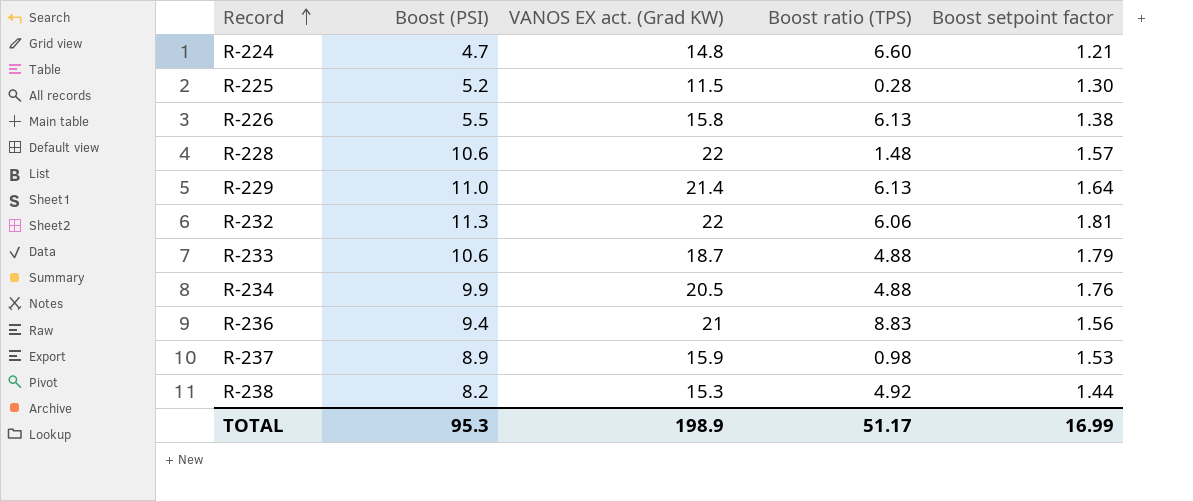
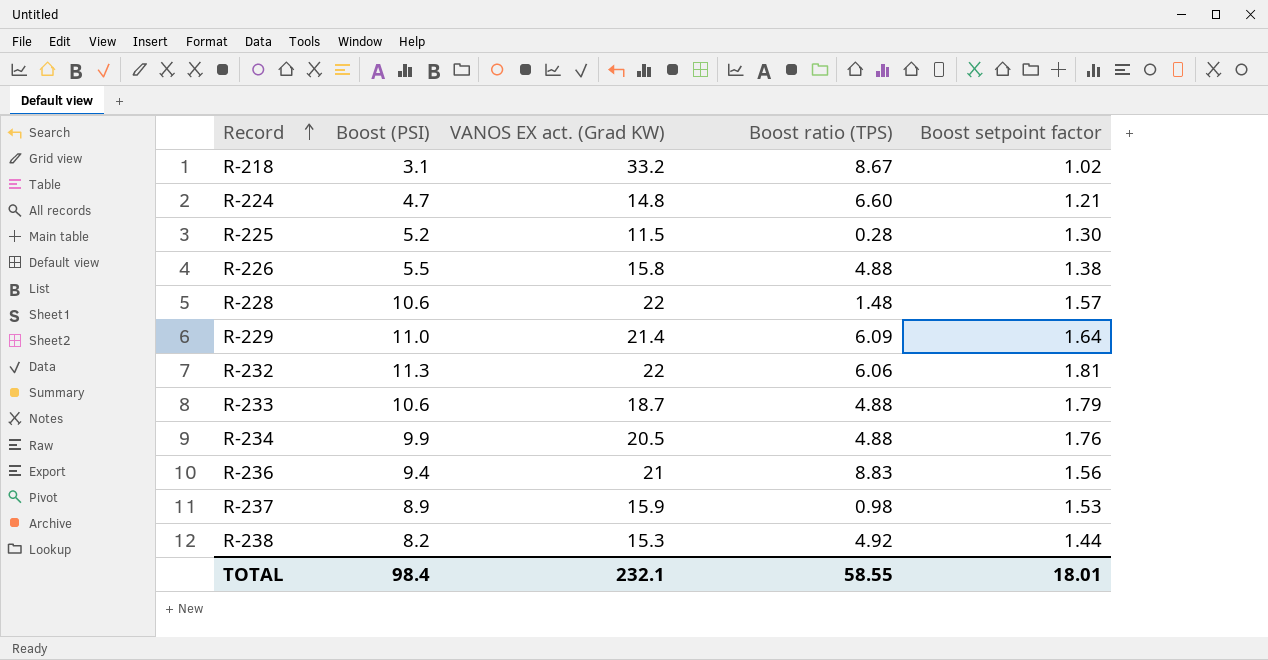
row R-218: none -> 3.1 | 33.2 | 8.67 | 1.02
R-226 | Boost ratio (TPS): 6.13 -> 4.88
R-229 | Boost ratio (TPS): 6.13 -> 6.09
TOTAL | Boost (PSI): 95.3 -> 98.4
TOTAL | VANOS EX act. (Grad KW): 198.9 -> 232.1
TOTAL | Boost ratio (TPS): 51.17 -> 58.55
TOTAL | Boost setpoint factor: 16.99 -> 18.01

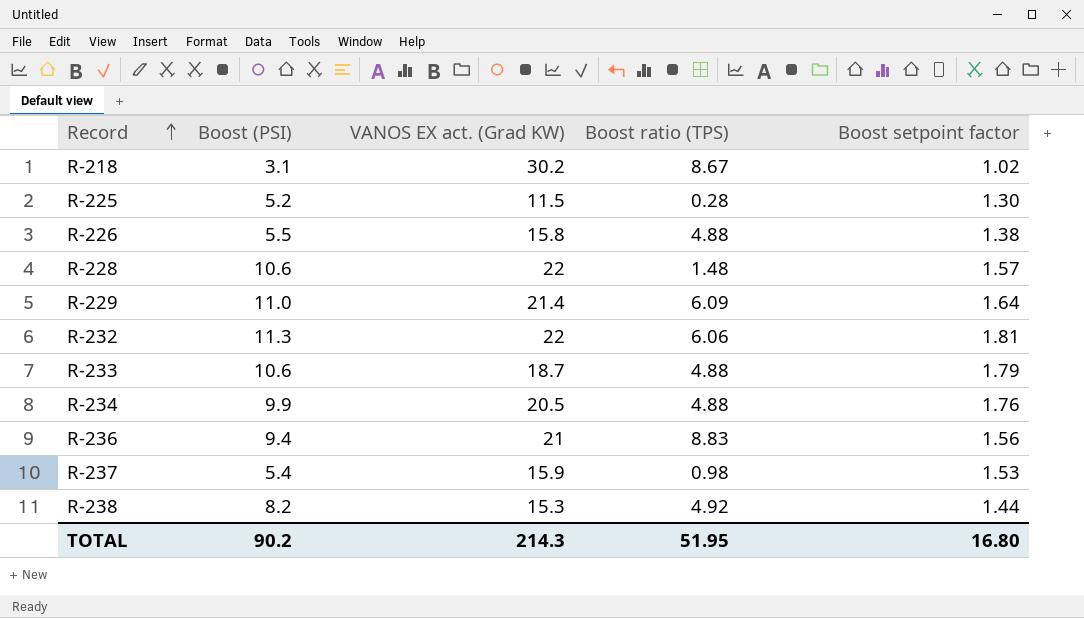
row R-224: 4.7 | 14.8 | 6.60 | 1.21 -> none
R-218 | VANOS EX act. (Grad KW): 33.2 -> 30.2
R-237 | Boost (PSI): 8.9 -> 5.4
TOTAL | Boost (PSI): 98.4 -> 90.2
TOTAL | VANOS EX act. (Grad KW): 232.1 -> 214.3
TOTAL | Boost ratio (TPS): 58.55 -> 51.95
TOTAL | Boost setpoint factor: 18.01 -> 16.80

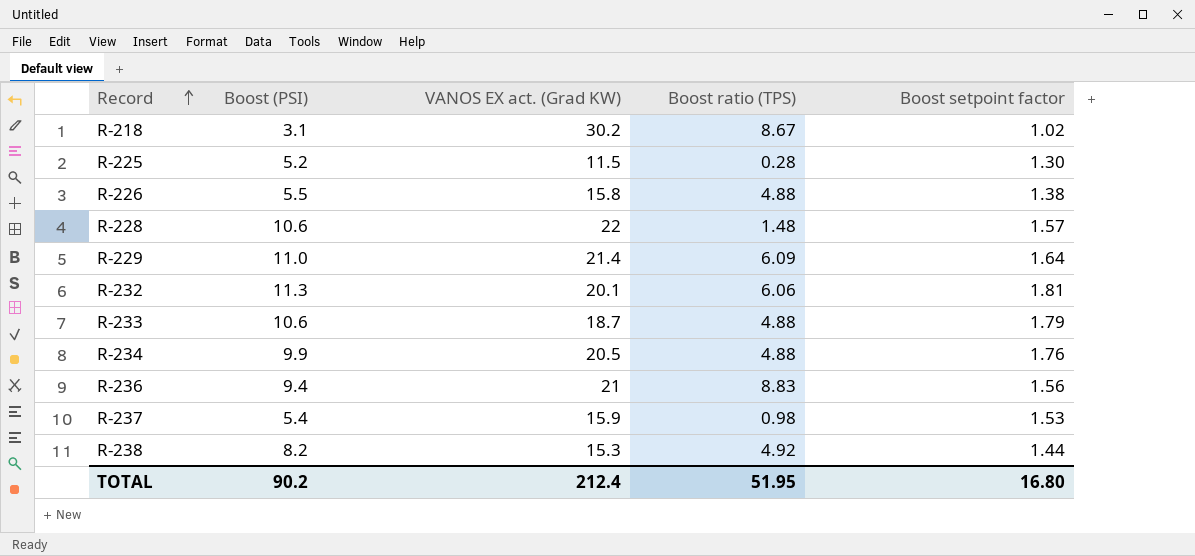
R-232 | VANOS EX act. (Grad KW): 22 -> 20.1
TOTAL | VANOS EX act. (Grad KW): 214.3 -> 212.4

